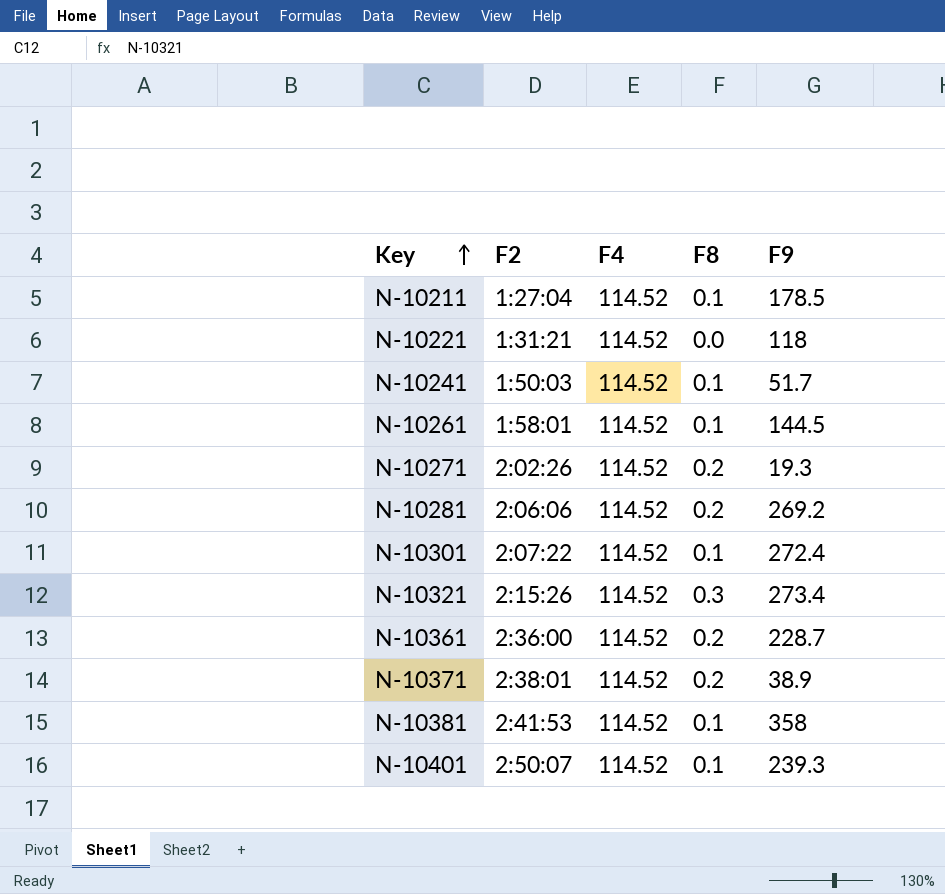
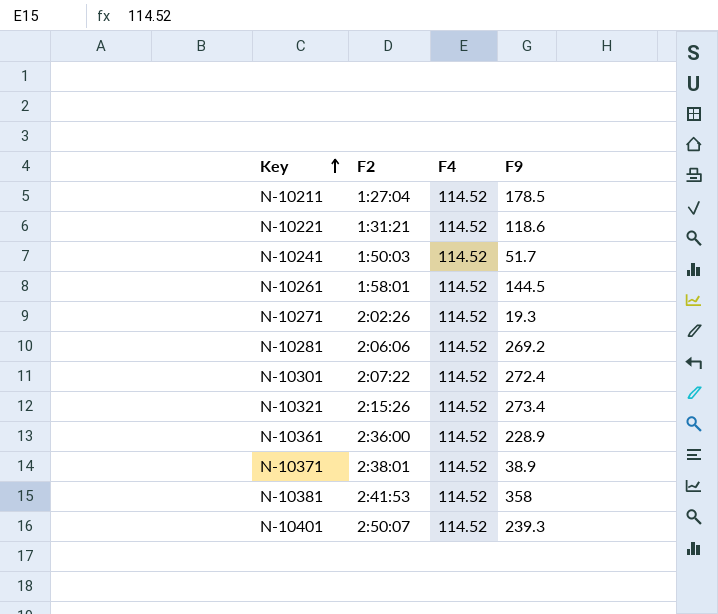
column F8 | position: 4 -> none
N-10221 | F9: 118 -> 118.6
N-10361 | F9: 228.7 -> 228.9

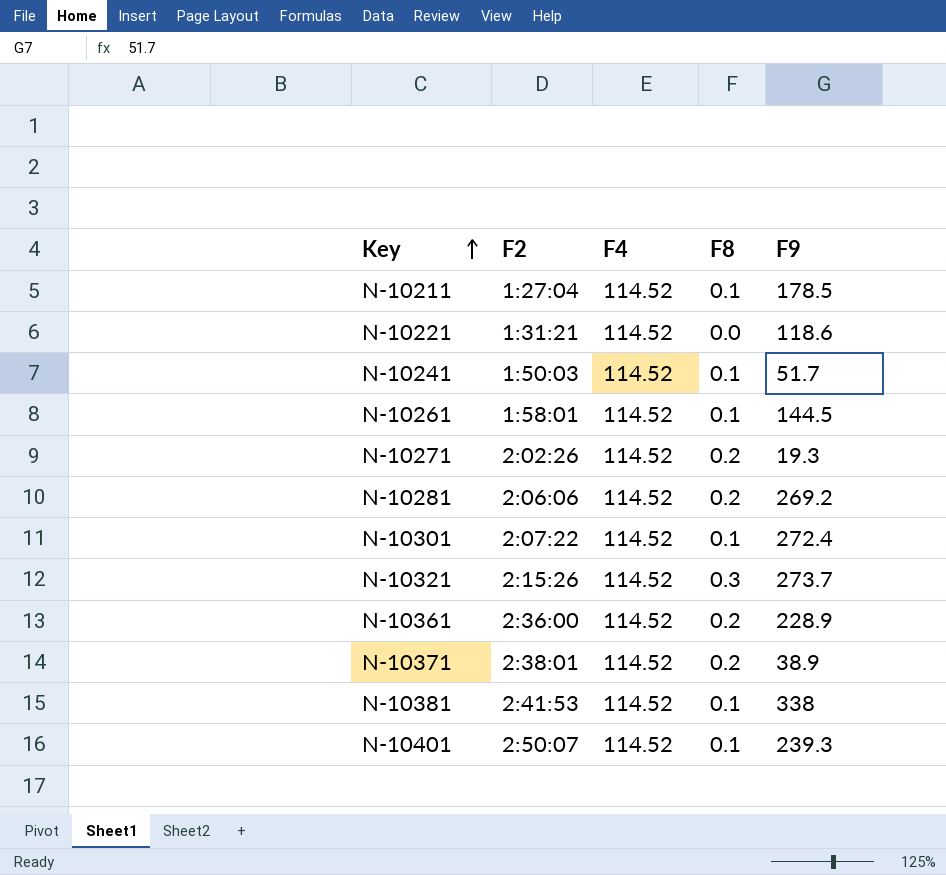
column F8 | position: none -> 4
N-10321 | F9: 273.4 -> 273.7
N-10381 | F9: 358 -> 338

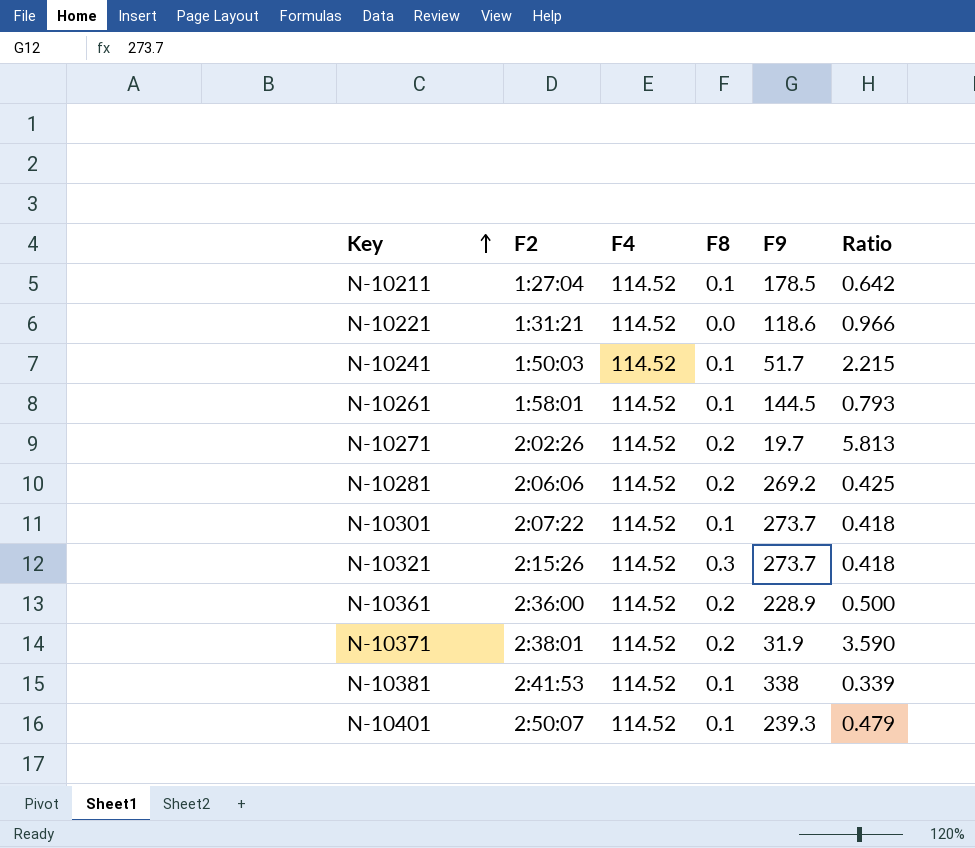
column Ratio | formula: none -> [F4] / [F9]
N-10271 | F9: 19.3 -> 19.7
N-10301 | F9: 272.4 -> 273.7
N-10371 | F9: 38.9 -> 31.9

